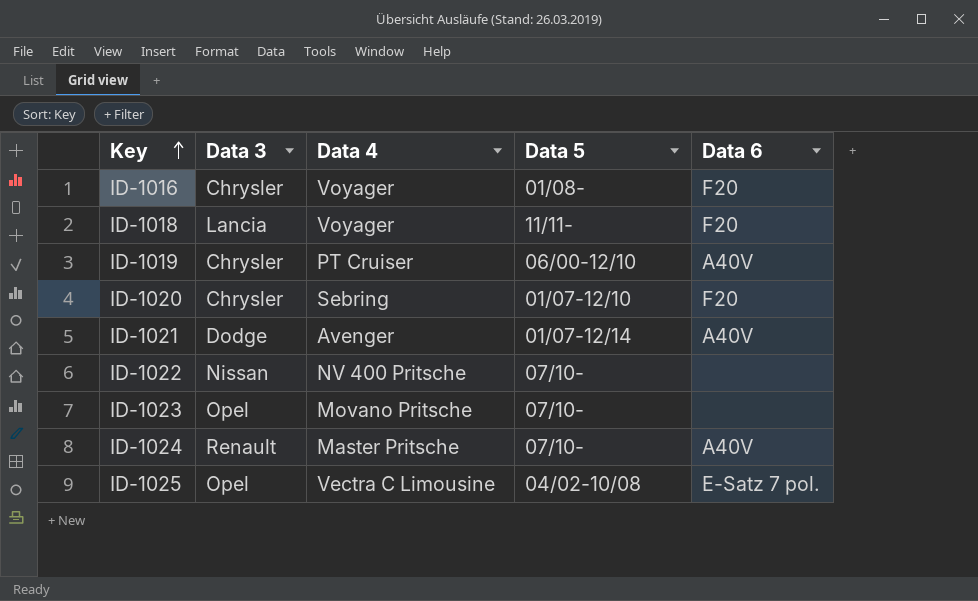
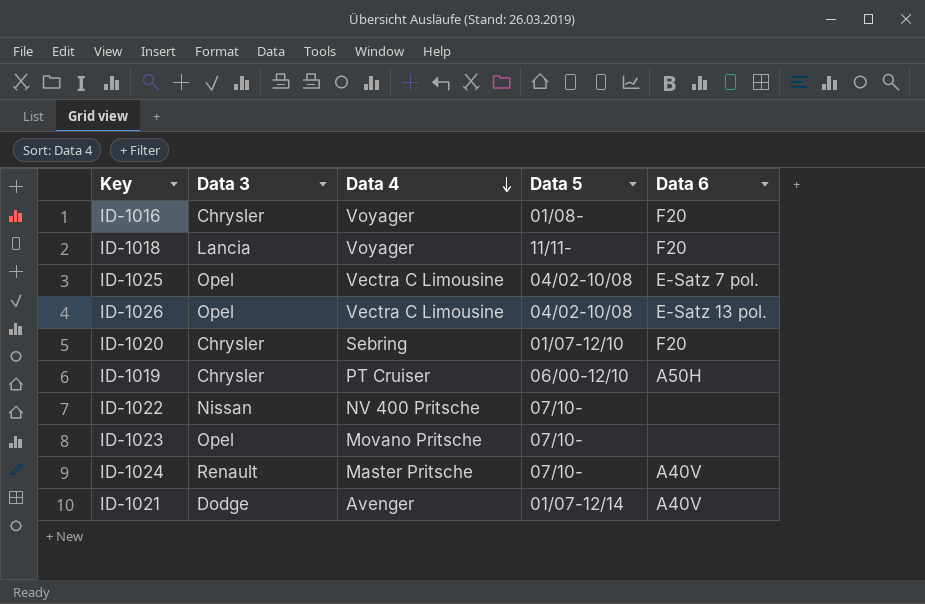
row order: Key ascending -> Data 4 descending
row ID-1026: none -> Opel | Vectra C Limousine | 04/02-10/08 | E-Satz 13 pol.
ID-1019 | Data 6: A40V -> A50H

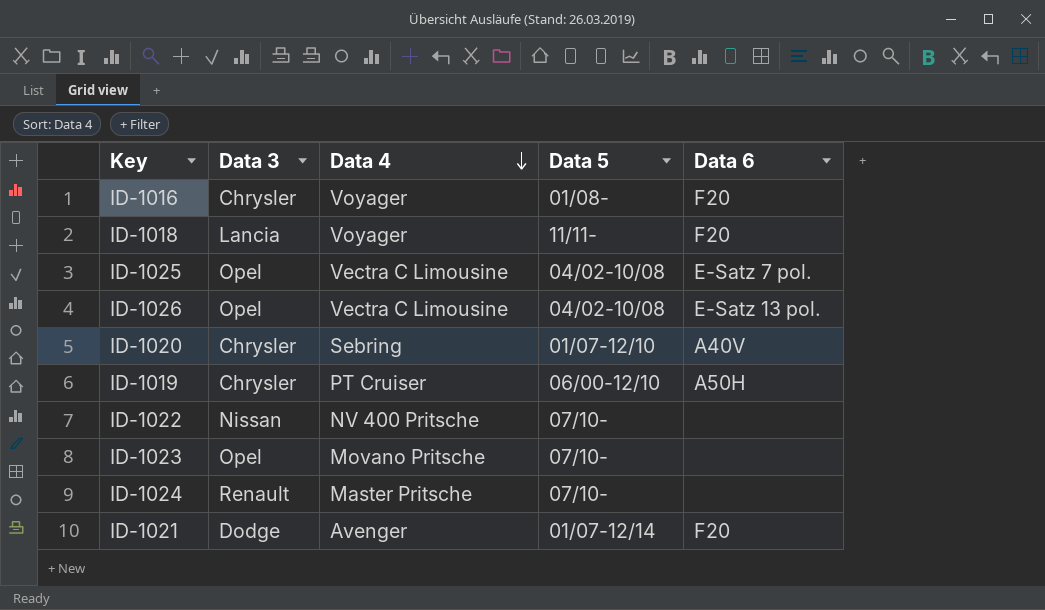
ID-1020 | Data 6: F20 -> A40V
ID-1024 | Data 6: A40V -> none
ID-1021 | Data 6: A40V -> F20

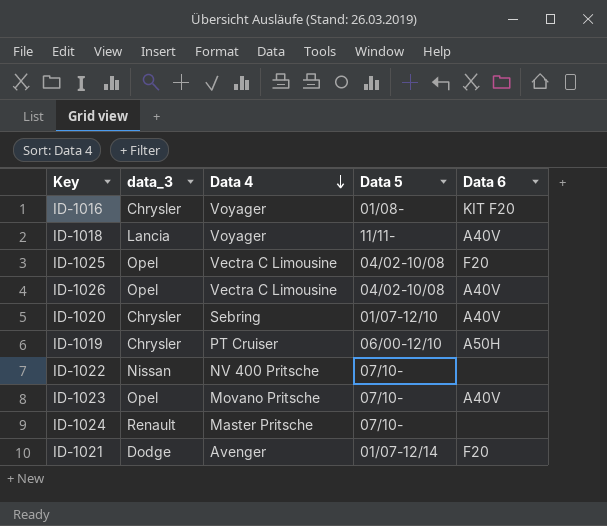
column name: Data 3 -> data_3
ID-1016 | Data 6: F20 -> KIT F20
ID-1018 | Data 6: F20 -> A40V
ID-1025 | Data 6: E-Satz 7 pol. -> F20
ID-1026 | Data 6: E-Satz 13 pol. -> A40V
ID-1023 | Data 6: none -> A40V

